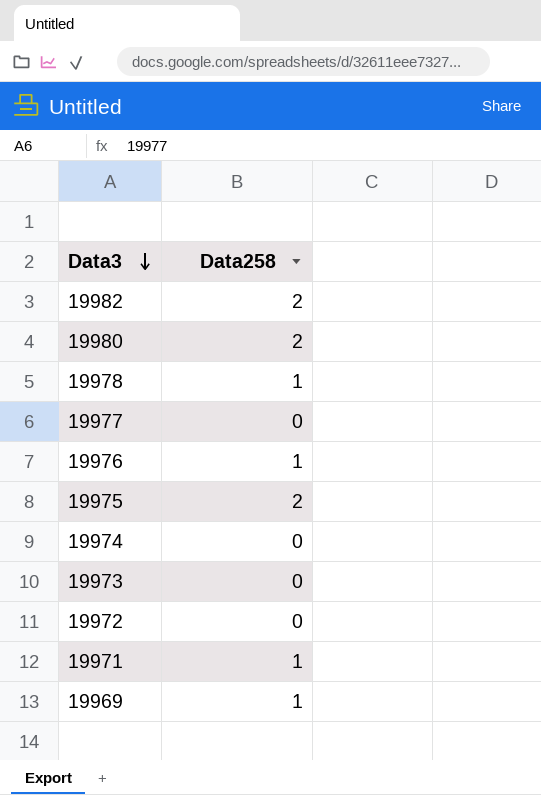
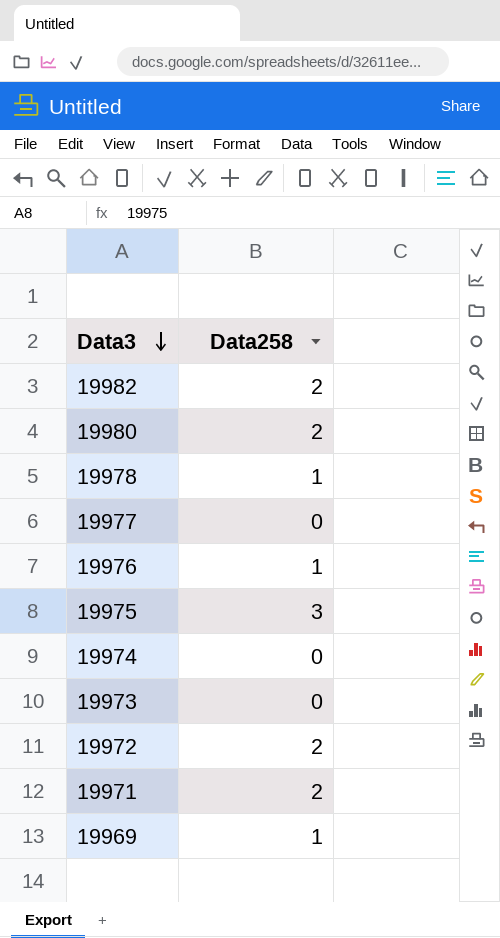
19975 | Data258: 2 -> 3
19972 | Data258: 0 -> 2
19971 | Data258: 1 -> 2

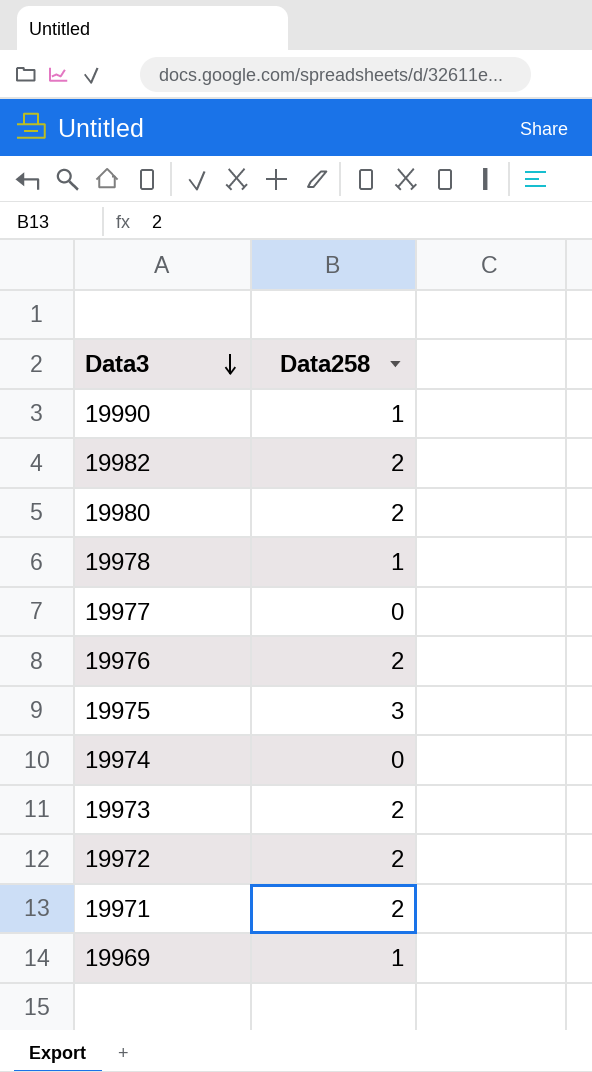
row 19990: none -> 1
19976 | Data258: 1 -> 2
19973 | Data258: 0 -> 2

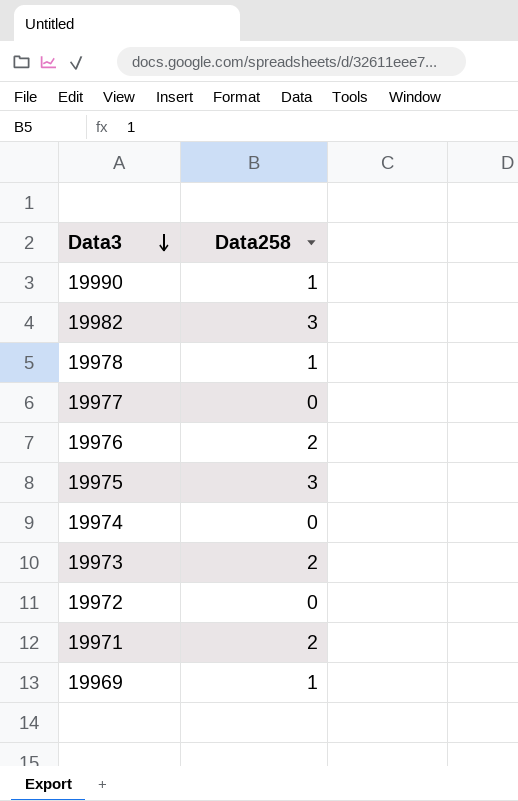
row 19980: 2 -> none
19982 | Data258: 2 -> 3
19972 | Data258: 2 -> 0

